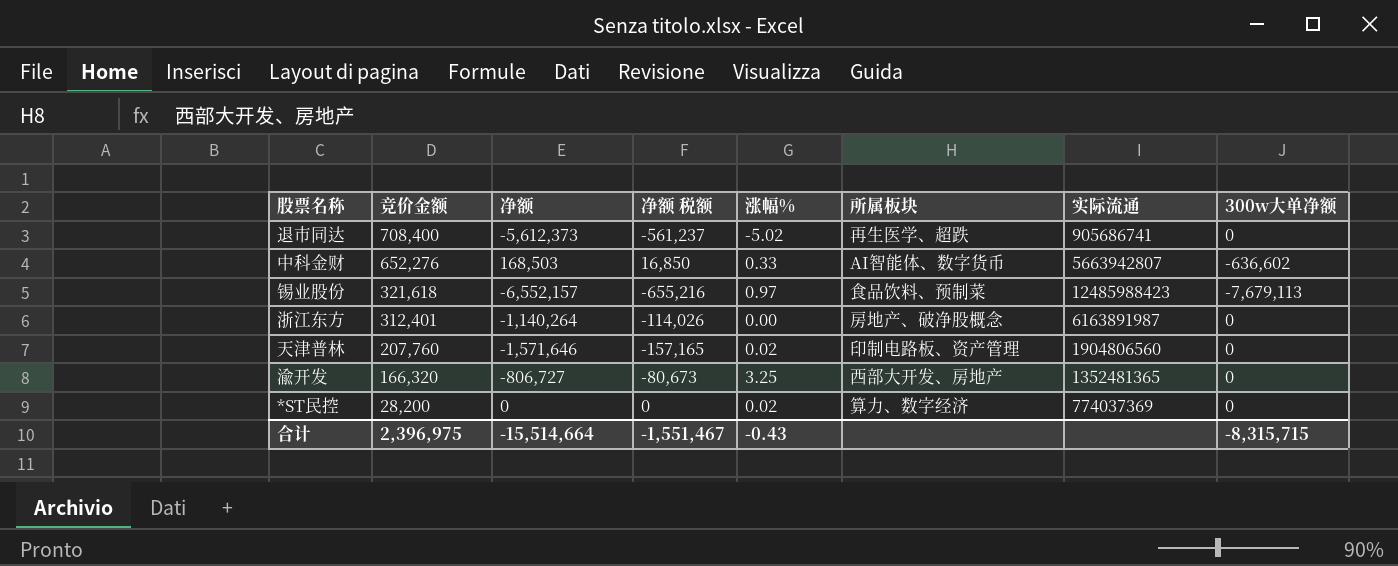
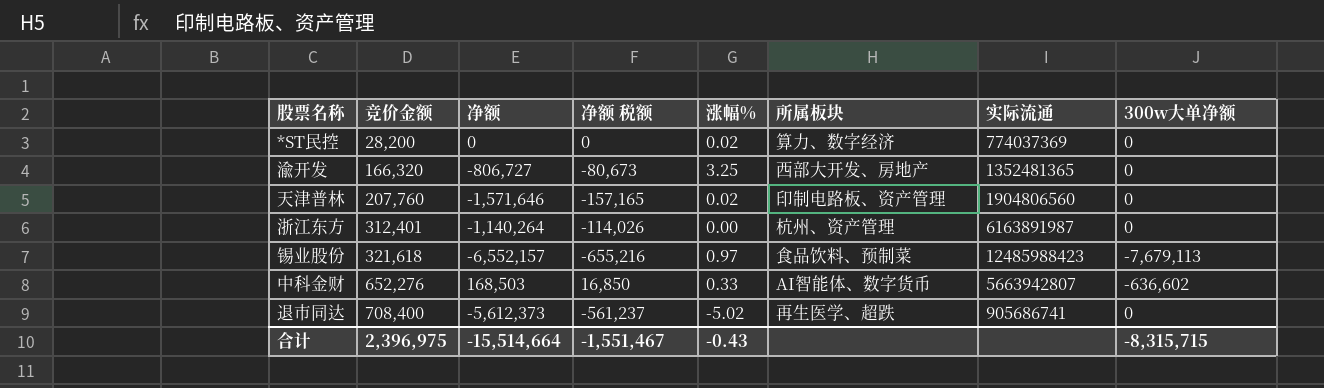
row order: 竞价金额 descending -> 竞价金额 ascending
浙江东方 | 所属板块: 房地产、破净股概念 -> 杭州、资产管理

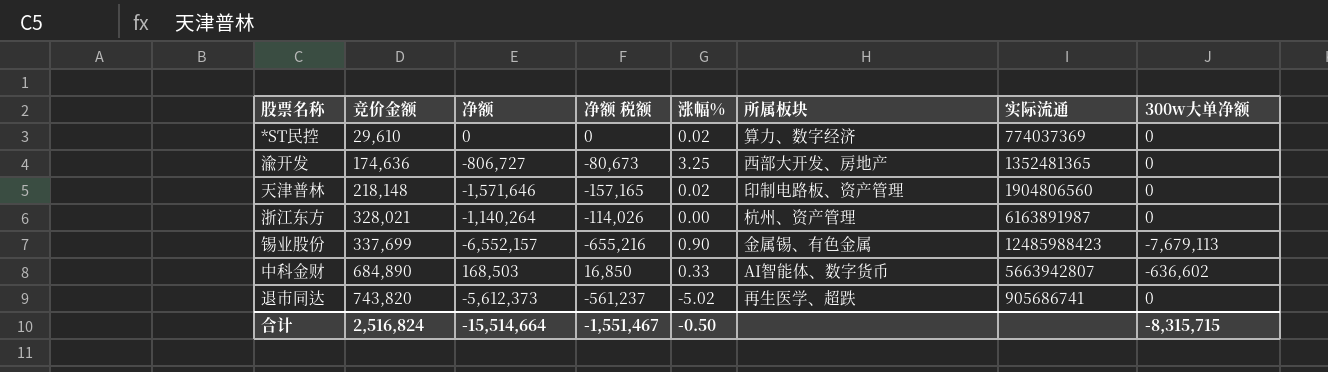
*ST民控 | 竞价金额: 28,200 -> 29,610
渝开发 | 竞价金额: 166,320 -> 174,636
天津普林 | 竞价金额: 207,760 -> 218,148
浙江东方 | 竞价金额: 312,401 -> 328,021
锡业股份 | 竞价金额: 321,618 -> 337,699
锡业股份 | 涨幅%: 0.97 -> 0.90
锡业股份 | 所属板块: 食品饮料、预制菜 -> 金属锡、有色金属
中科金财 | 竞价金额: 652,276 -> 684,890
退市同达 | 竞价金额: 708,400 -> 743,820
合计 | 竞价金额: 2,396,975 -> 2,516,824
合计 | 涨幅%: -0.43 -> -0.50

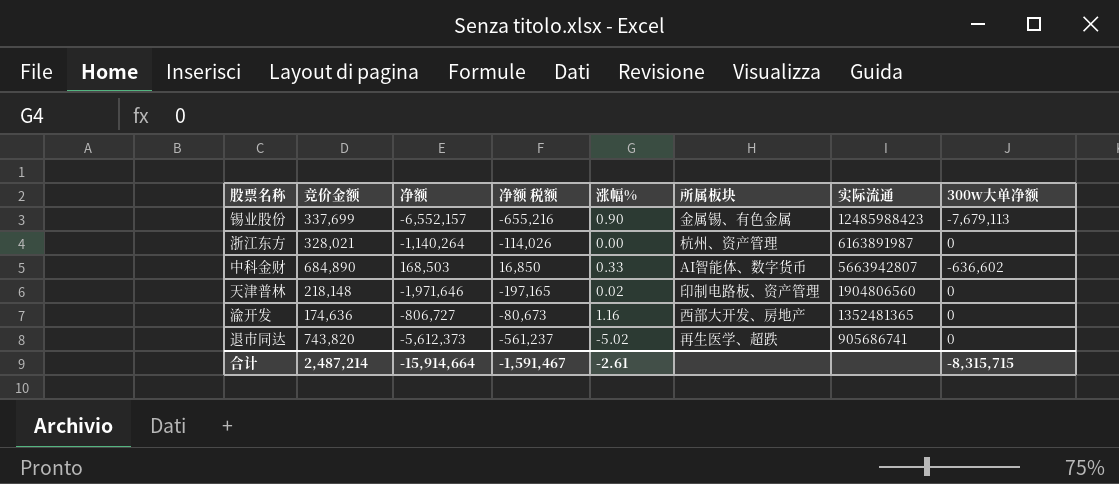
row order: 竞价金额 ascending -> 实际流通 descending
row *ST民控: 29,610 | 0 | 0 | 0.02 | 算力、数字经济 | 774037369 | 0 -> none
天津普林 | 净额: -1,571,646 -> -1,971,646
天津普林 | 净额 税额: -157,165 -> -197,165
渝开发 | 涨幅%: 3.25 -> 1.16
合计 | 竞价金额: 2,516,824 -> 2,487,214
合计 | 净额: -15,514,664 -> -15,914,664
合计 | 净额 税额: -1,551,467 -> -1,591,467
合计 | 涨幅%: -0.50 -> -2.61

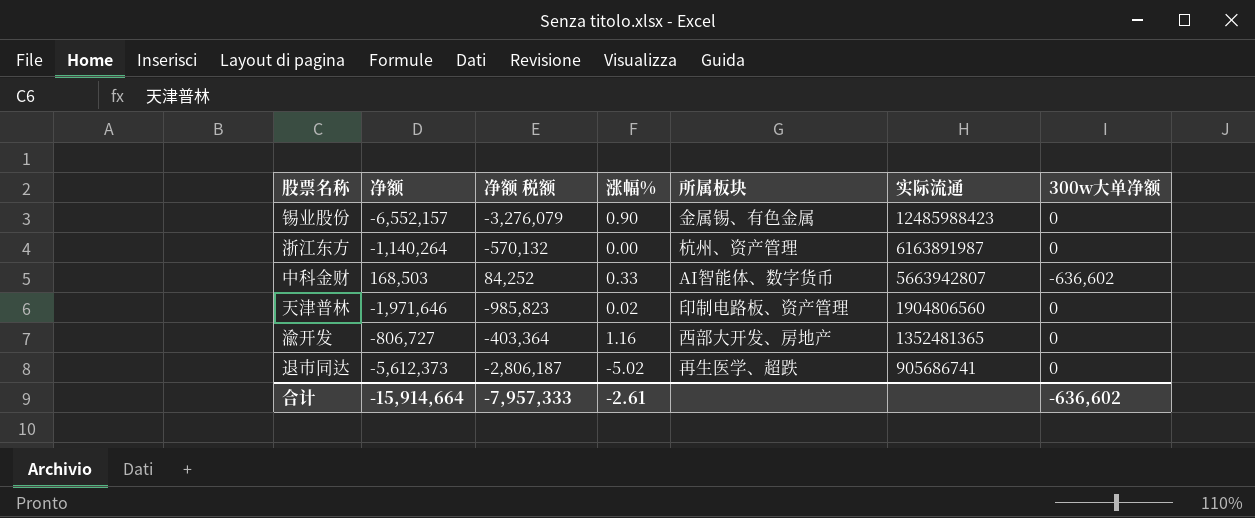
column 竞价金额 | position: 2 -> none
column 净额 税额 | formula: [净额] * 0.1 -> [净额] * 0.5
锡业股份 | 300w大单净额: -7,679,113 -> 0
合计 | 净额 税额: -1,591,467 -> -7,957,333
合计 | 300w大单净额: -8,315,715 -> -636,602

